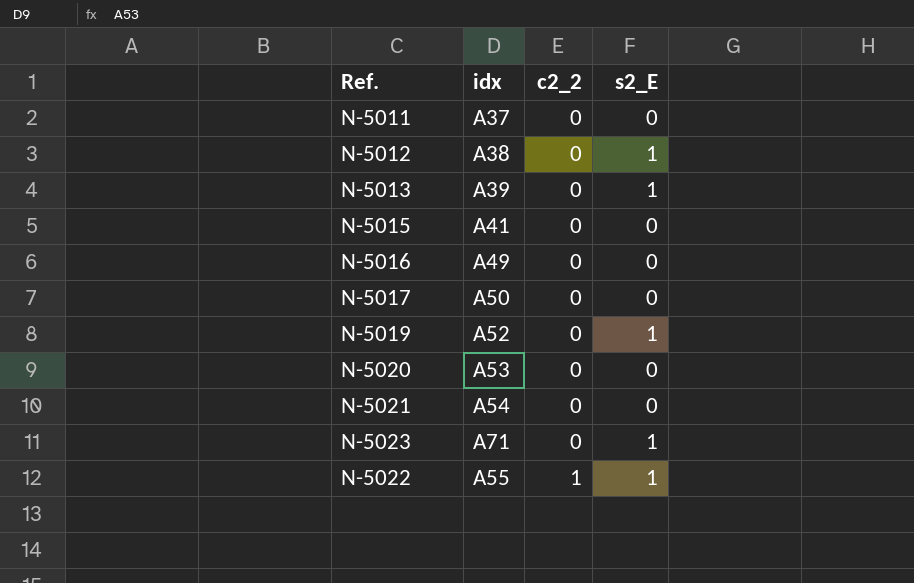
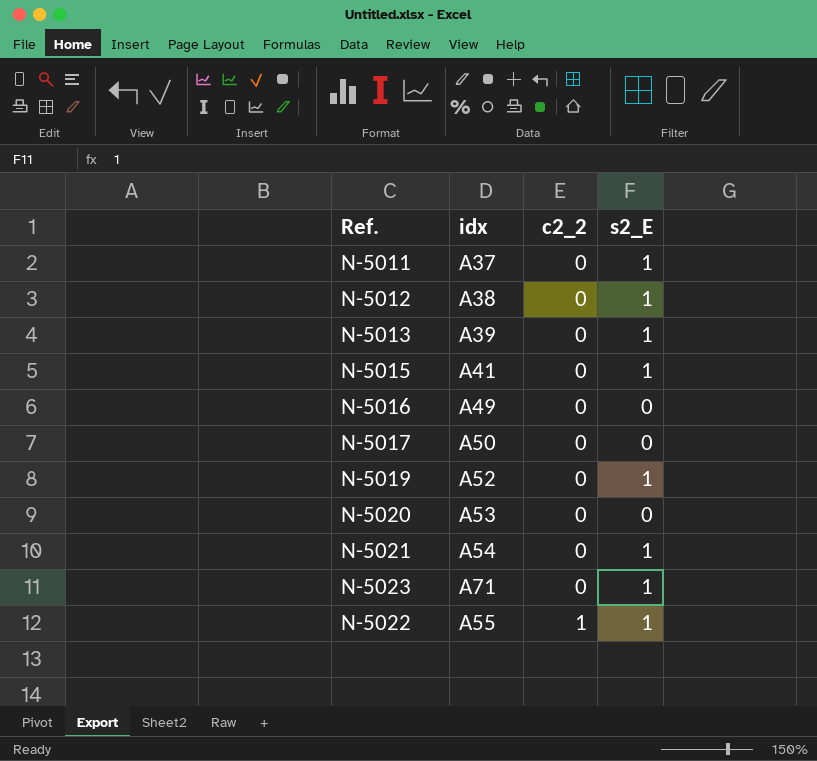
N-5011 | s2_E: 0 -> 1
N-5015 | s2_E: 0 -> 1
N-5021 | s2_E: 0 -> 1

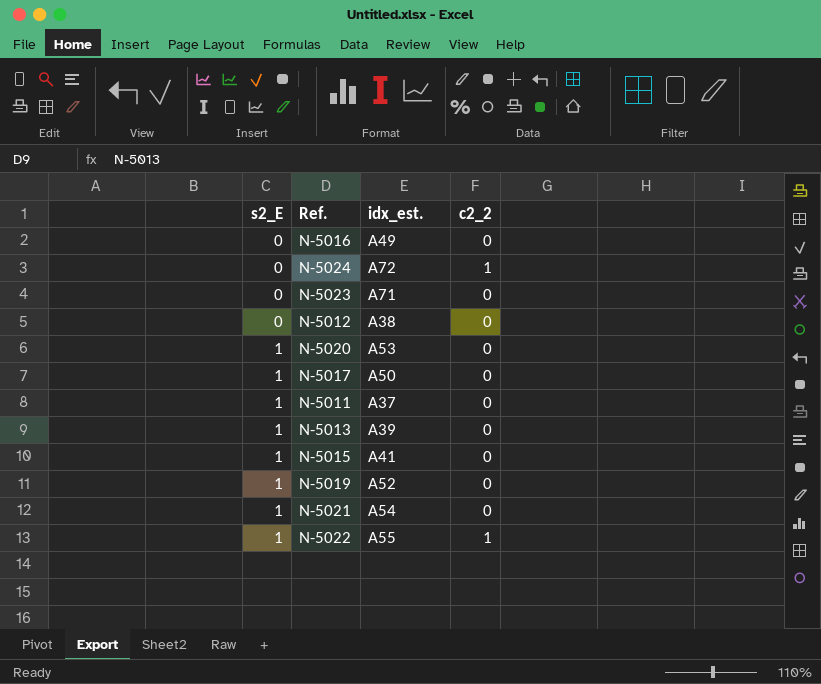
row order: c2_2 ascending -> s2_E ascending
column s2_E | position: 4 -> 1
column name: idx -> idx_est.
row N-5024: none -> 0 | A72 | 1
N-5023 | s2_E: 1 -> 0
N-5012 | s2_E: 1 -> 0
N-5020 | s2_E: 0 -> 1
N-5017 | s2_E: 0 -> 1

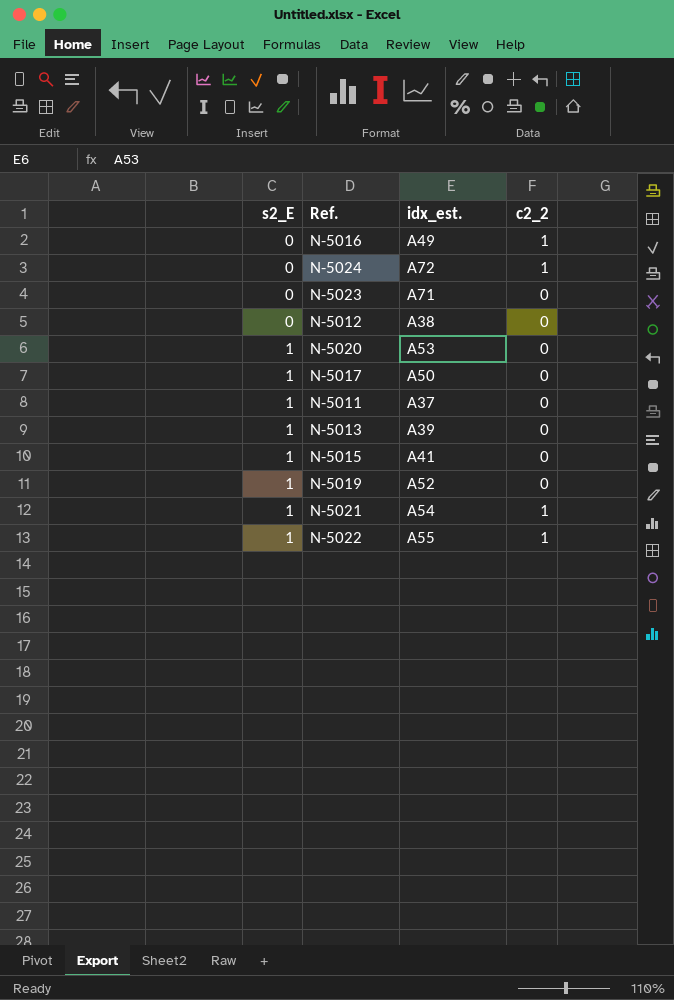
N-5016 | c2_2: 0 -> 1
N-5021 | c2_2: 0 -> 1

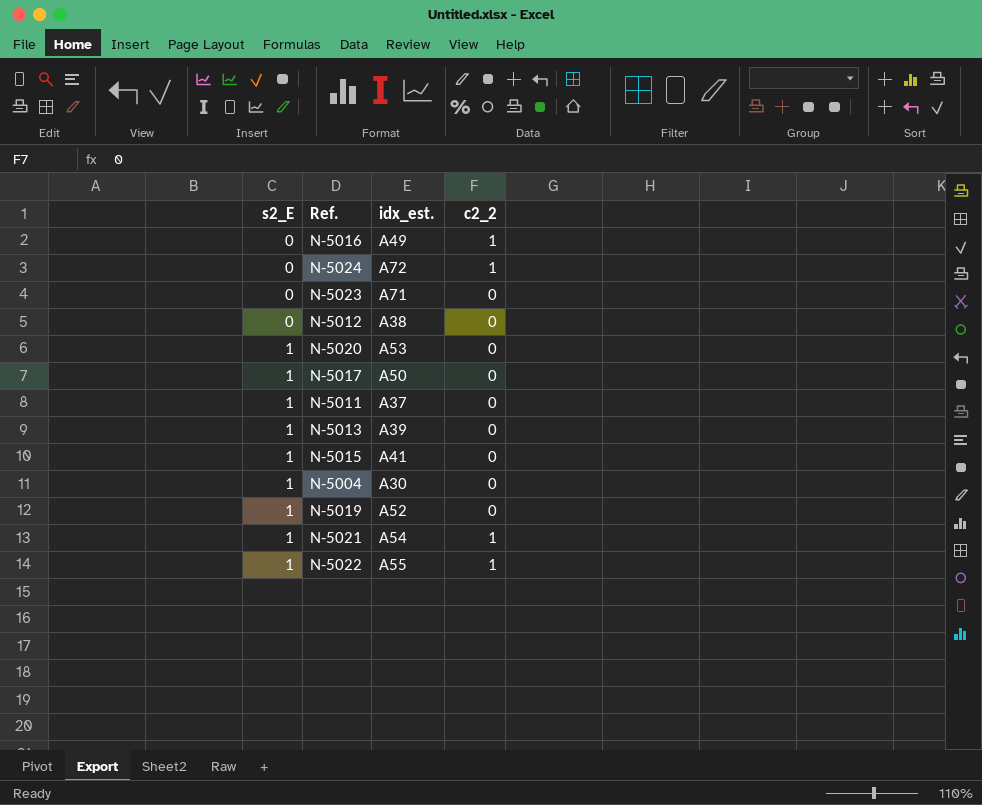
row N-5004: none -> 1 | A30 | 0

